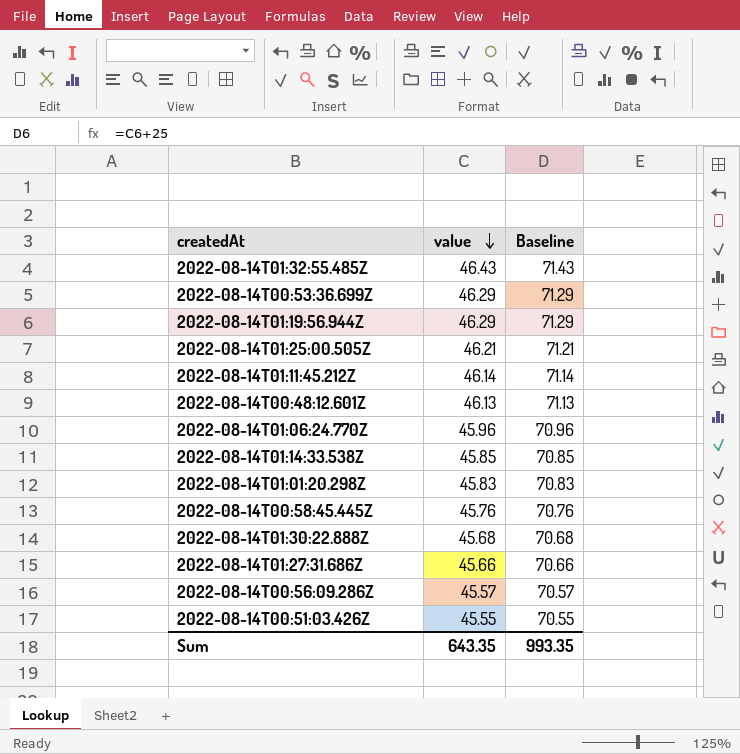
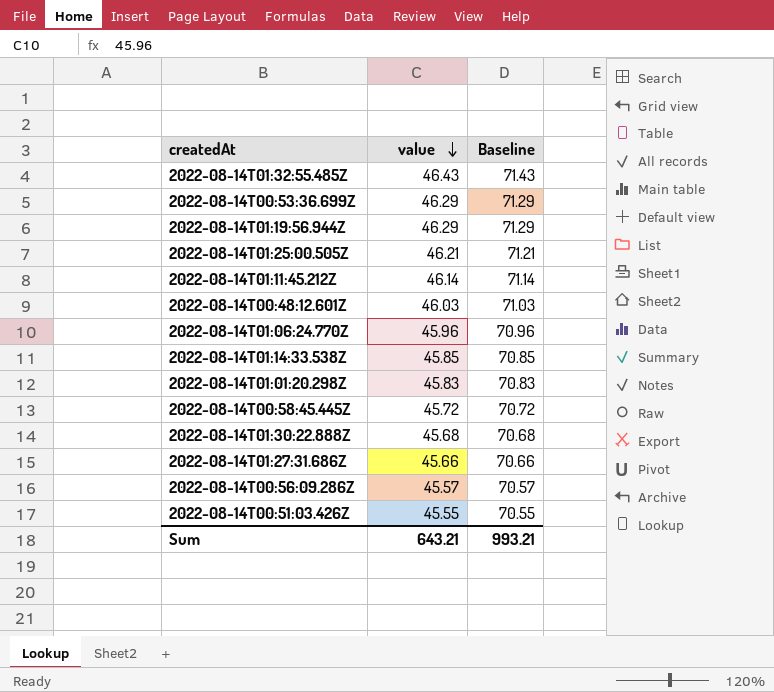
2022-08-14T00:48:12.601Z | value: 46.13 -> 46.03
2022-08-14T00:48:12.601Z | Baseline: 71.13 -> 71.03
2022-08-14T00:58:45.445Z | value: 45.76 -> 45.72
2022-08-14T00:58:45.445Z | Baseline: 70.76 -> 70.72
Sum | value: 643.35 -> 643.21
Sum | Baseline: 993.35 -> 993.21

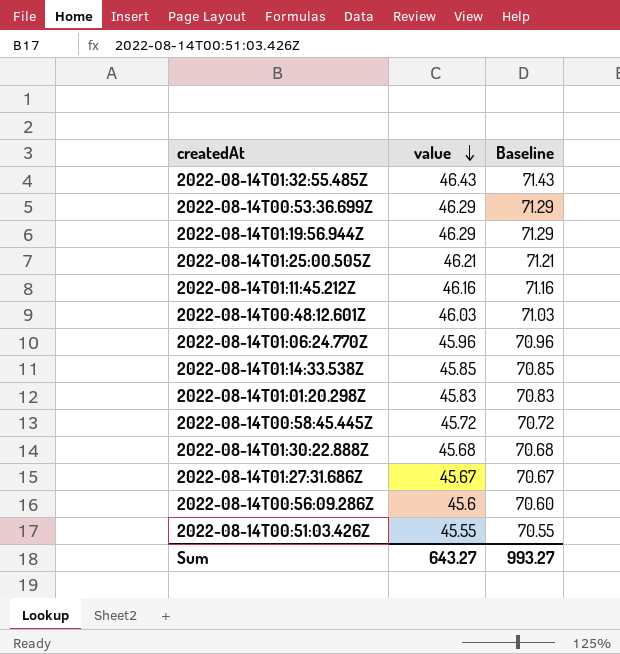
2022-08-14T01:11:45.212Z | value: 46.14 -> 46.16
2022-08-14T01:11:45.212Z | Baseline: 71.14 -> 71.16
2022-08-14T01:27:31.686Z | value: 45.66 -> 45.67
2022-08-14T01:27:31.686Z | Baseline: 70.66 -> 70.67
2022-08-14T00:56:09.286Z | value: 45.57 -> 45.6
2022-08-14T00:56:09.286Z | Baseline: 70.57 -> 70.60
Sum | value: 643.21 -> 643.27
Sum | Baseline: 993.21 -> 993.27

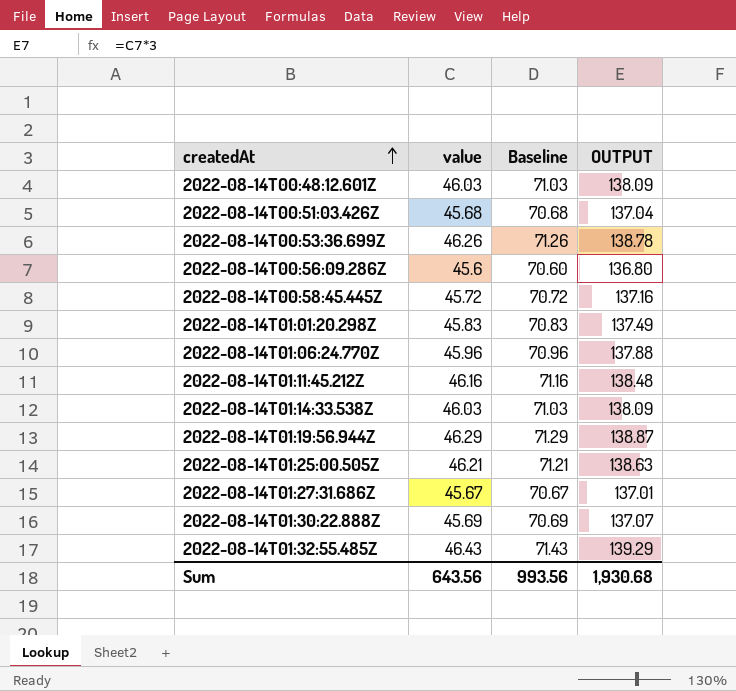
row order: value descending -> createdAt ascending
column OUTPUT | formula: none -> [value] * 3
2022-08-14T00:51:03.426Z | value: 45.55 -> 45.68
2022-08-14T00:51:03.426Z | Baseline: 70.55 -> 70.68
2022-08-14T00:53:36.699Z | value: 46.29 -> 46.26
2022-08-14T00:53:36.699Z | Baseline: 71.29 -> 71.26
2022-08-14T01:14:33.538Z | value: 45.85 -> 46.03
2022-08-14T01:14:33.538Z | Baseline: 70.85 -> 71.03
2022-08-14T01:30:22.888Z | value: 45.68 -> 45.69
2022-08-14T01:30:22.888Z | Baseline: 70.68 -> 70.69
Sum | value: 643.27 -> 643.56
Sum | Baseline: 993.27 -> 993.56

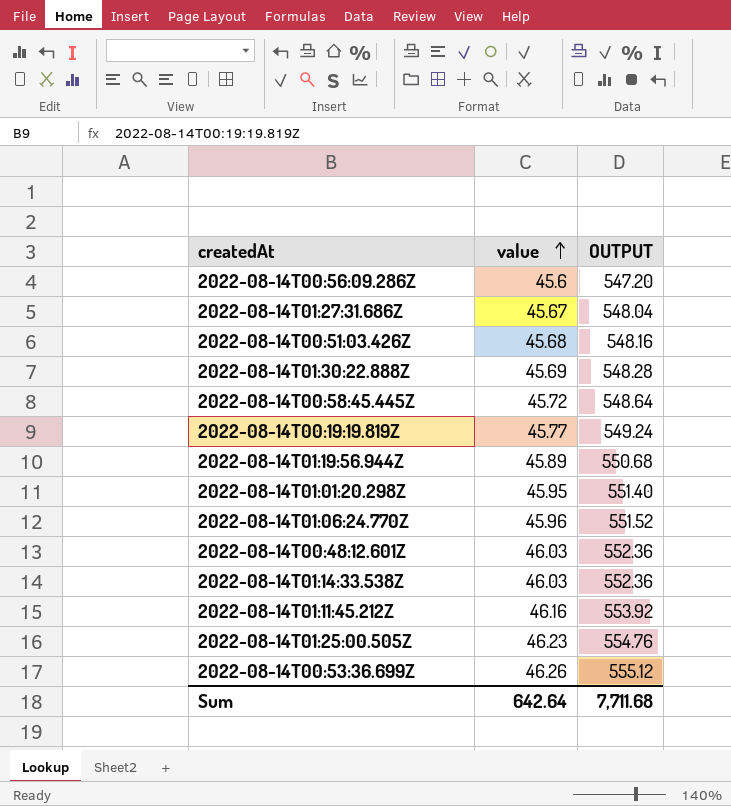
row order: createdAt ascending -> value ascending
column Baseline | formula: [value] + 25 -> none
column OUTPUT | formula: [value] * 3 -> [value] * 12
row 2022-08-14T01:32:55.485Z: 46.43 | 71.43 | 139.29 -> none
row 2022-08-14T00:19:19.819Z: none -> 45.77 | 549.24
2022-08-14T01:19:56.944Z | value: 46.29 -> 45.89
2022-08-14T01:01:20.298Z | value: 45.83 -> 45.95
2022-08-14T01:25:00.505Z | value: 46.21 -> 46.23
Sum | value: 643.56 -> 642.64
Sum | OUTPUT: 1,930.68 -> 7,711.68

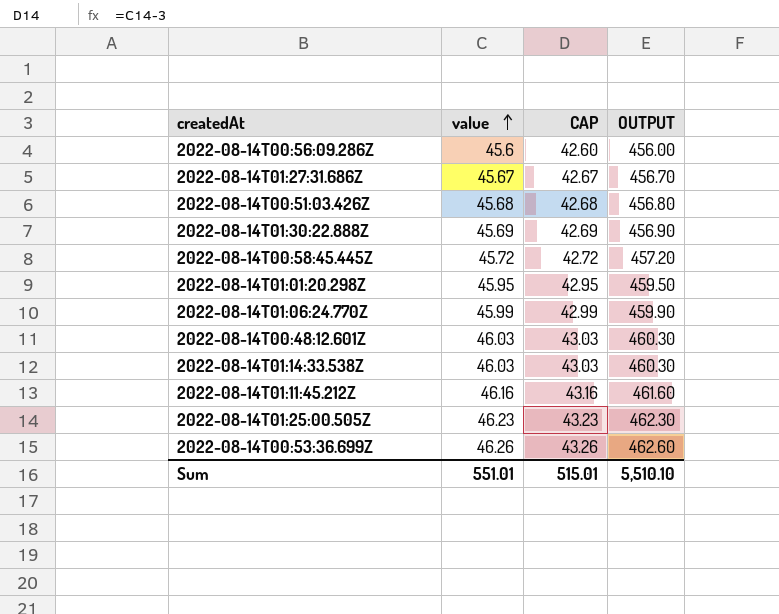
column CAP | formula: none -> [value] - 3
column OUTPUT | formula: [value] * 12 -> [value] * 10
row 2022-08-14T00:19:19.819Z: 45.77 | 549.24 -> none
row 2022-08-14T01:19:56.944Z: 45.89 | 550.68 -> none
2022-08-14T01:06:24.770Z | value: 45.96 -> 45.99
Sum | value: 642.64 -> 551.01
Sum | OUTPUT: 7,711.68 -> 5,510.10

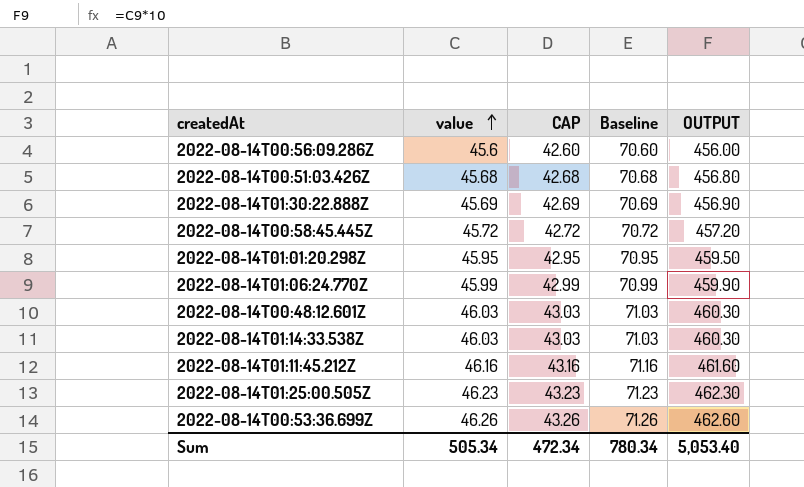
column Baseline | formula: none -> [value] + 25
row 2022-08-14T01:27:31.686Z: 45.67 | 42.67 | 456.70 -> none
Sum | value: 551.01 -> 505.34
Sum | CAP: 515.01 -> 472.34
Sum | OUTPUT: 5,510.10 -> 5,053.40

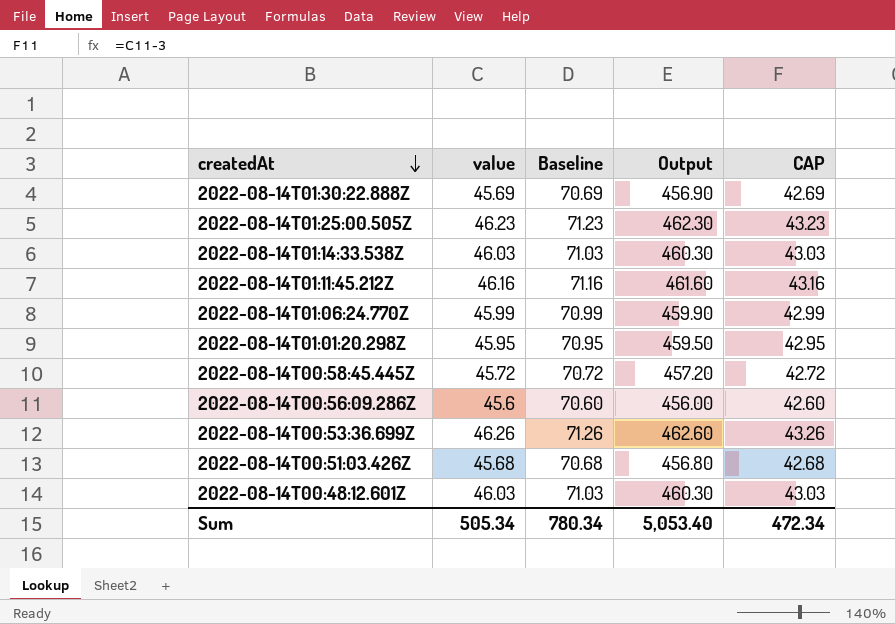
row order: value ascending -> createdAt descending
column name: OUTPUT -> Output
column CAP | position: 3 -> 5

